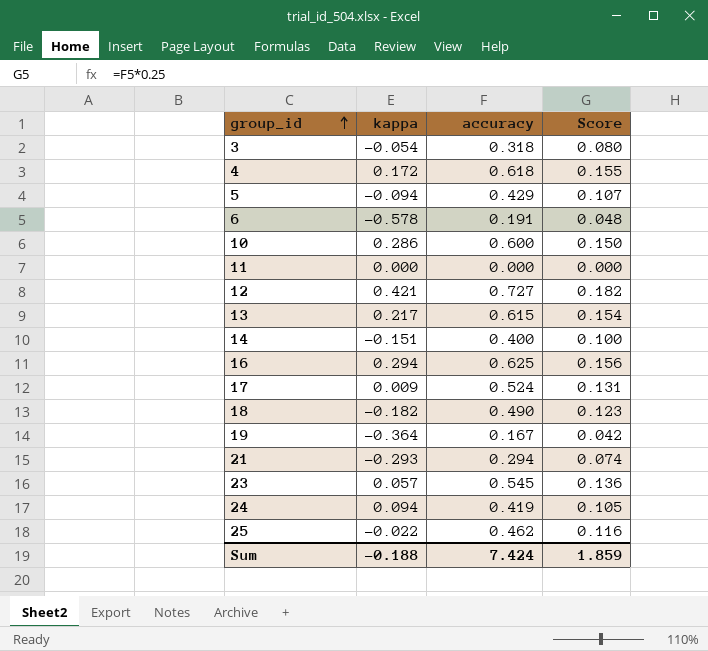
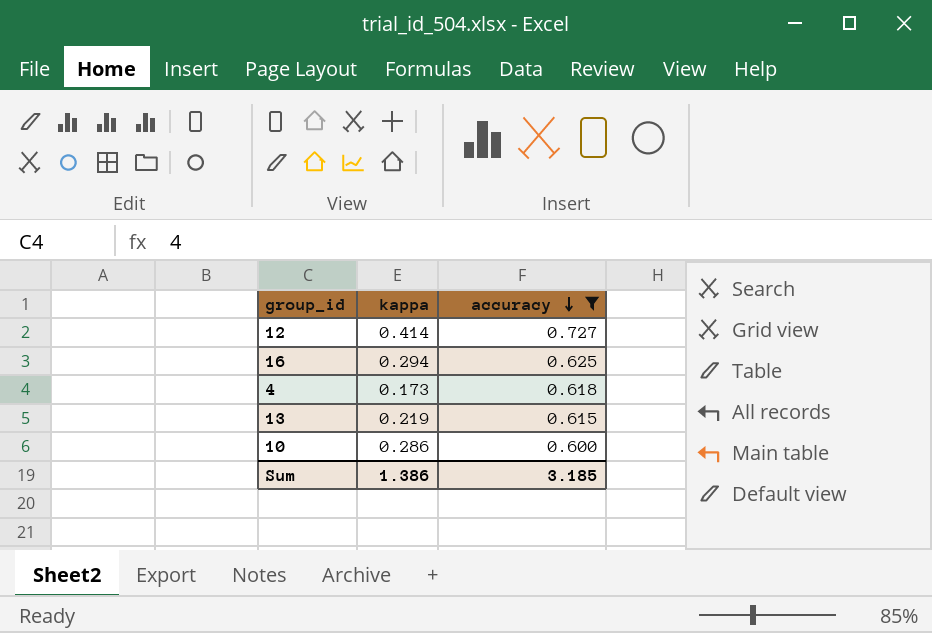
filter: none -> accuracy >= 0.600
row order: group_id ascending -> accuracy descending
column Score | formula: [accuracy] * 0.25 -> none
12 | kappa: 0.421 -> 0.414
4 | kappa: 0.172 -> 0.173
13 | kappa: 0.217 -> 0.219
Sum | kappa: -0.188 -> 1.386
Sum | accuracy: 7.424 -> 3.185

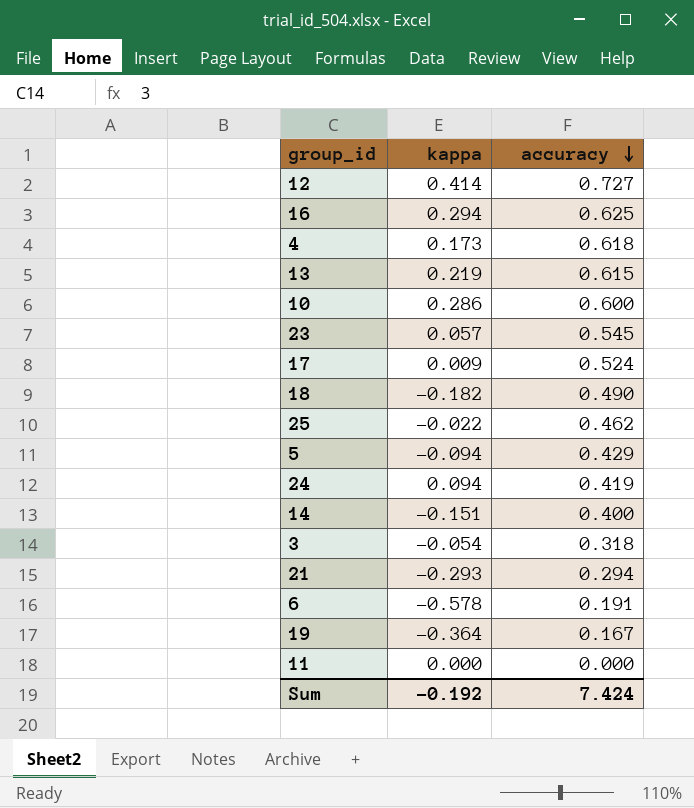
filter: accuracy >= 0.600 -> none
Sum | kappa: 1.386 -> -0.192
Sum | accuracy: 3.185 -> 7.424

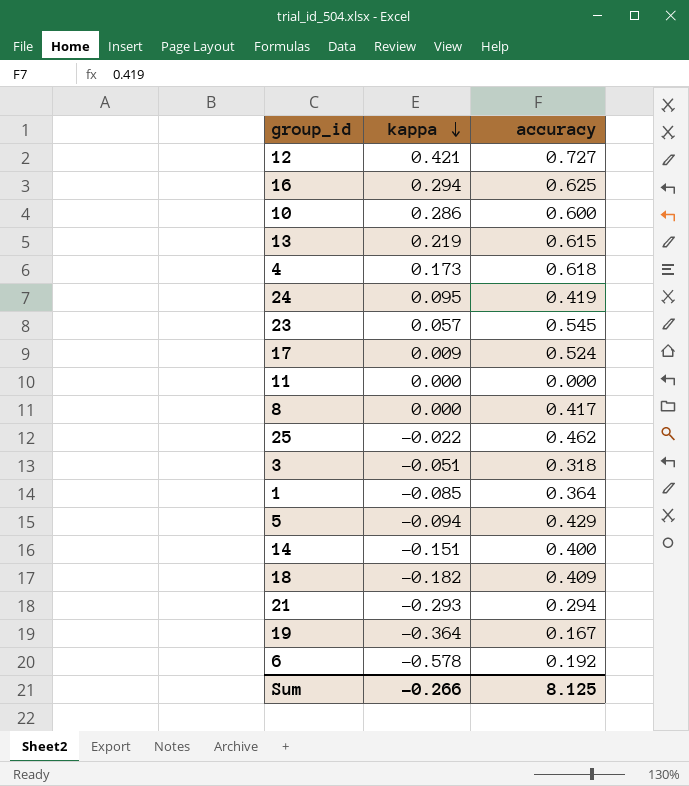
row order: accuracy descending -> kappa descending
12 | kappa: 0.414 -> 0.421
24 | kappa: 0.094 -> 0.095
row 8: none -> 0.000 | 0.417
3 | kappa: -0.054 -> -0.051
row 1: none -> -0.085 | 0.364
18 | accuracy: 0.490 -> 0.409
6 | accuracy: 0.191 -> 0.192
Sum | kappa: -0.192 -> -0.266
Sum | accuracy: 7.424 -> 8.125

